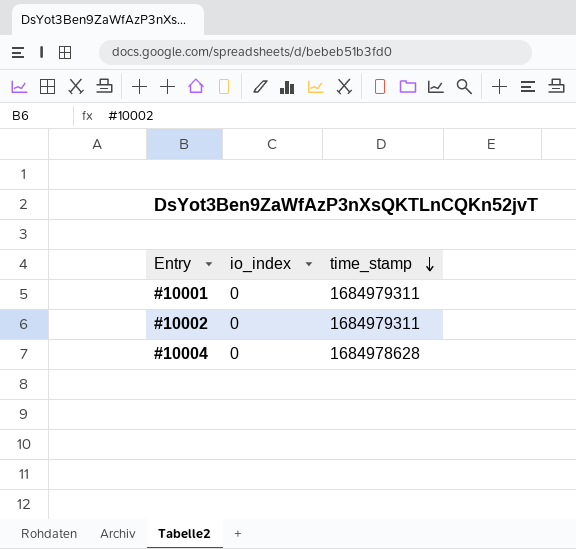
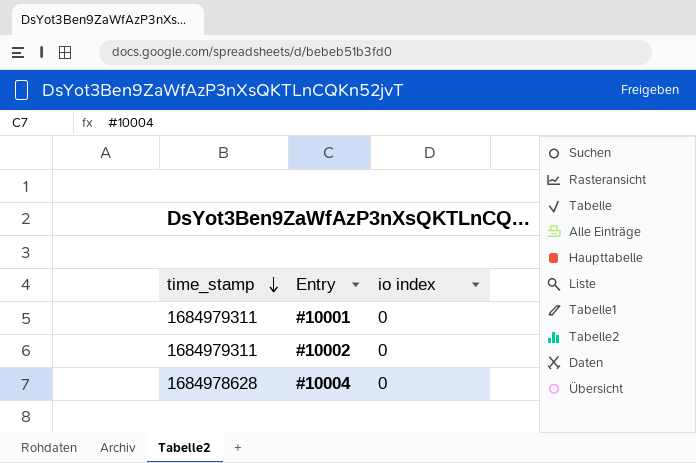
column time_stamp | position: 3 -> 1
column name: io_index -> io index

